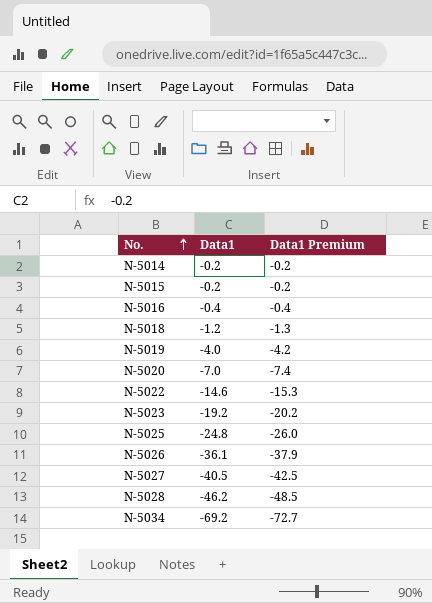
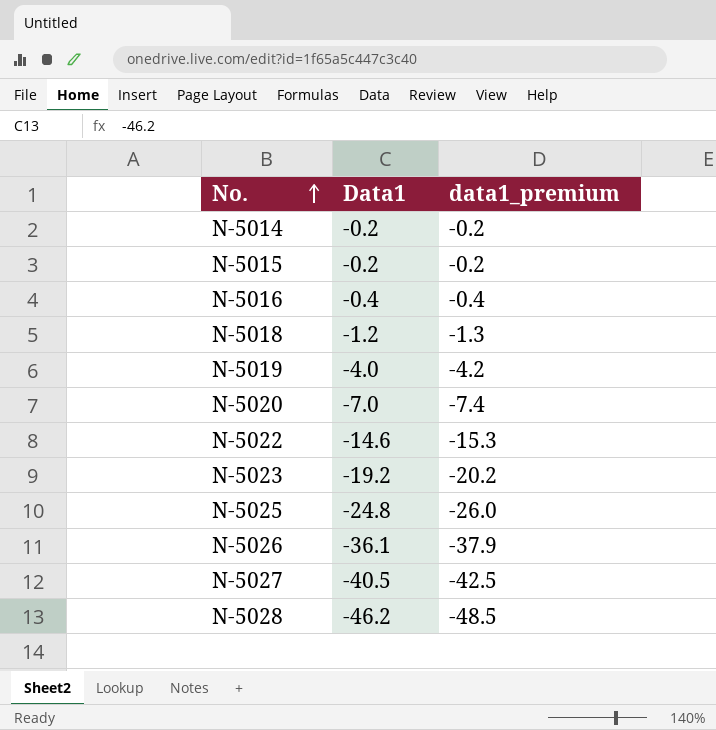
column name: Data1 Premium -> data1_premium
row N-5034: -69.2 | -72.7 -> none

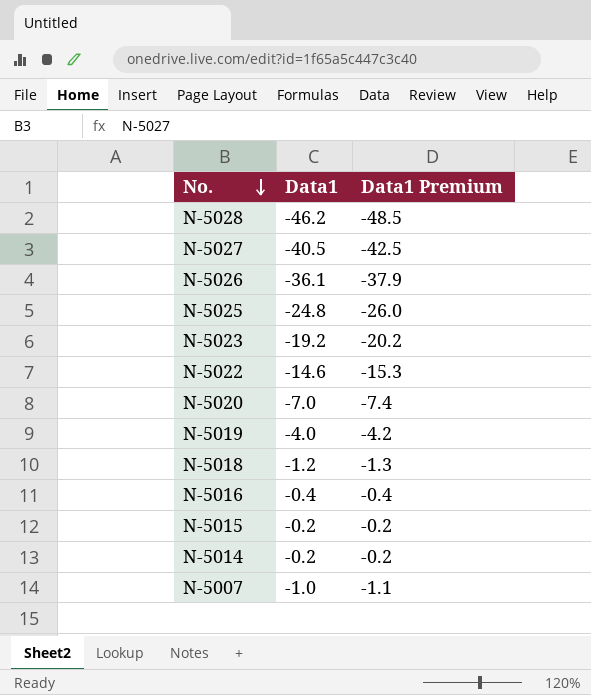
row order: No. ascending -> No. descending
column name: data1_premium -> Data1 Premium
row N-5007: none -> -1.0 | -1.1

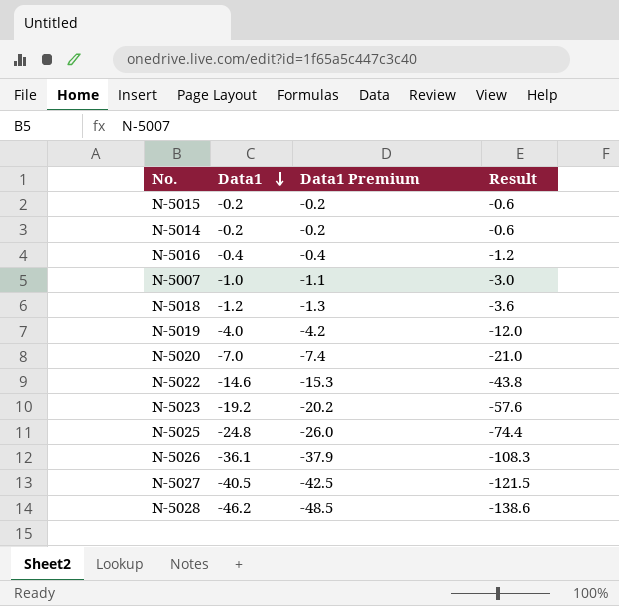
row order: No. descending -> Data1 descending
column Result | formula: none -> [Data1] * 3

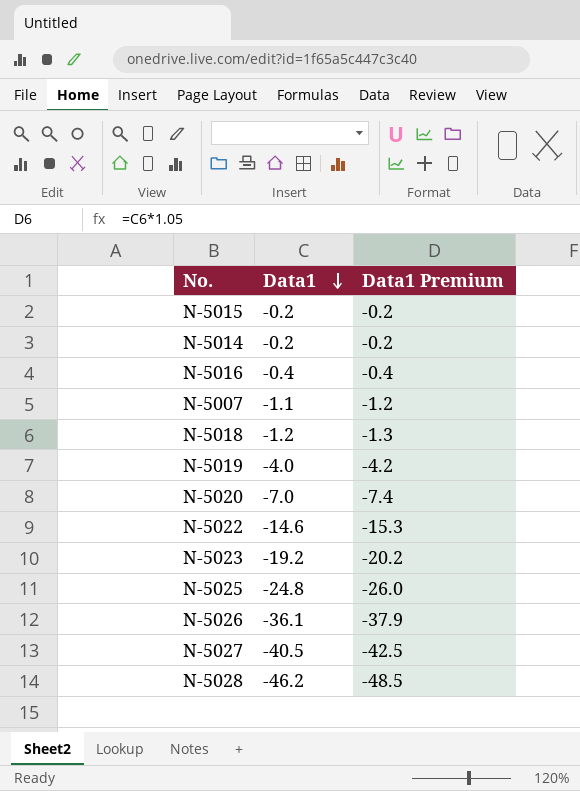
column Result | formula: [Data1] * 3 -> none
N-5007 | Data1: -1.0 -> -1.1
N-5007 | Data1 Premium: -1.1 -> -1.2

